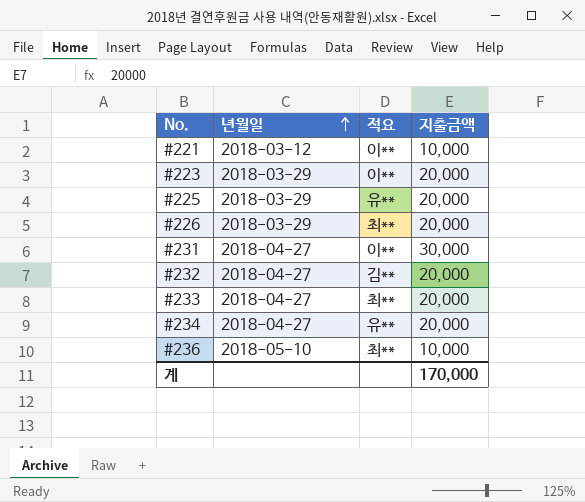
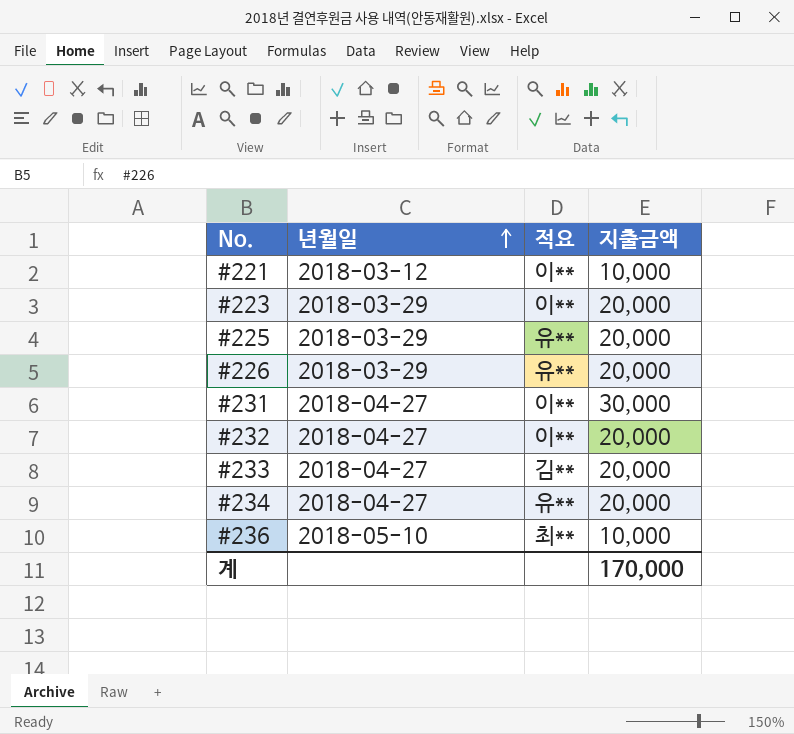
#226 | 적요: 최** -> 유**
#232 | 적요: 김** -> 이**
#233 | 적요: 최** -> 김**

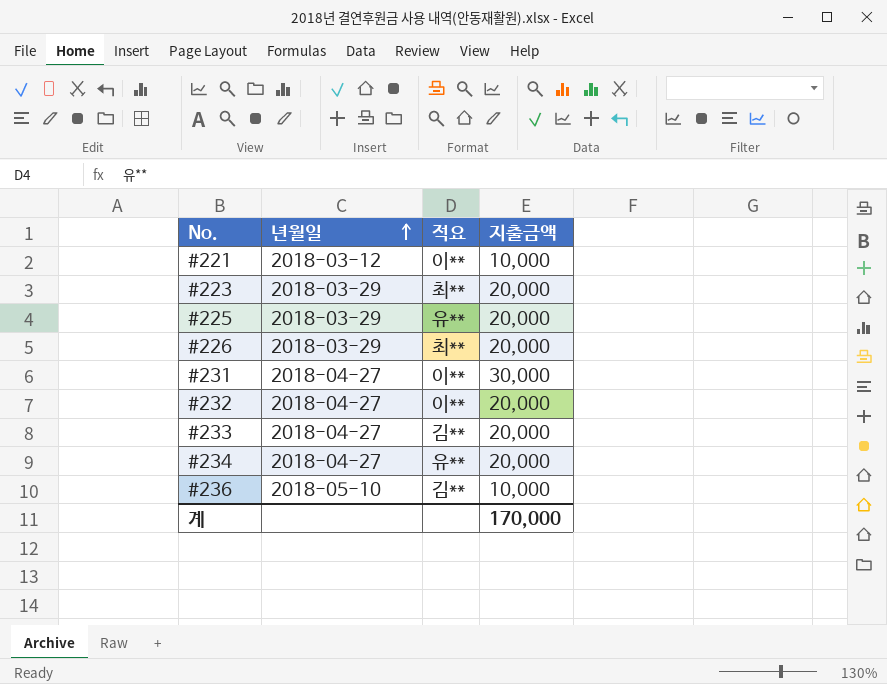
#223 | 적요: 이** -> 최**
#226 | 적요: 유** -> 최**
#236 | 적요: 최** -> 김**

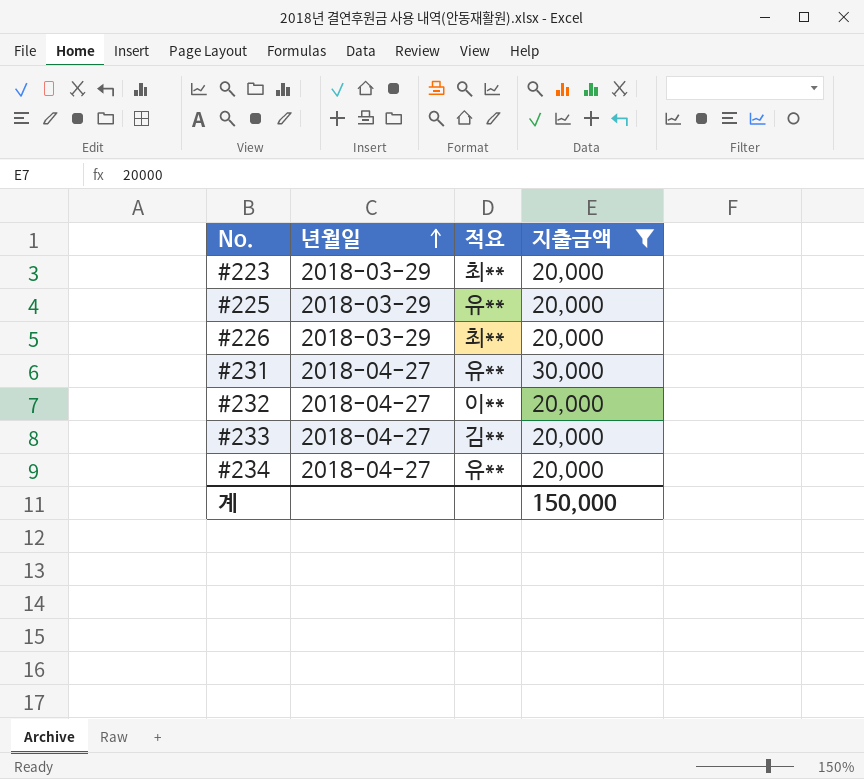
filter: none -> 지출금액 != 10,000
#231 | 적요: 이** -> 유**
계 | 지출금액: 170,000 -> 150,000

